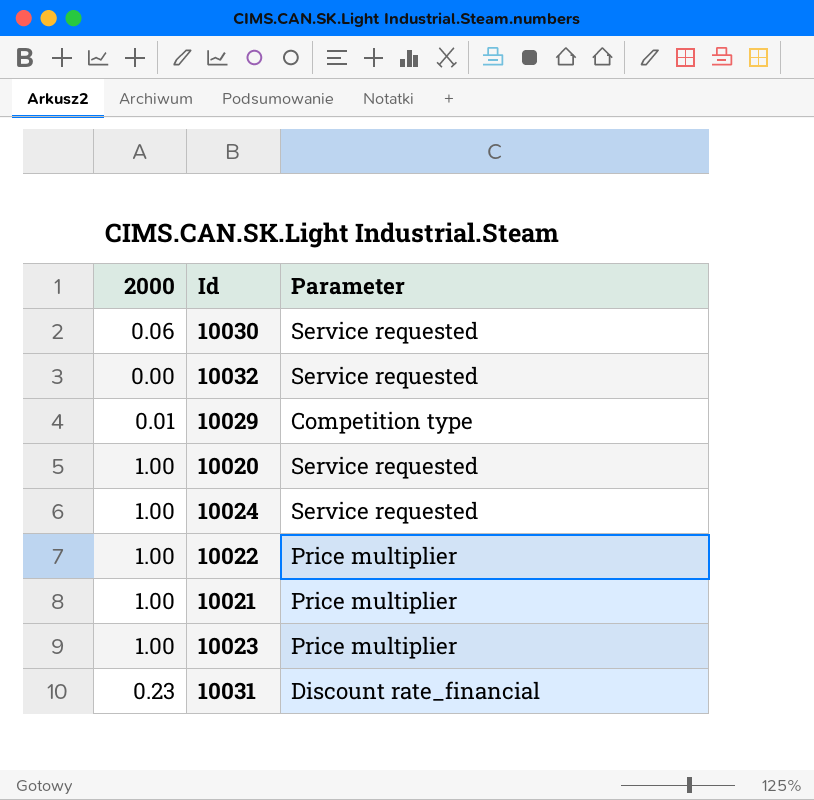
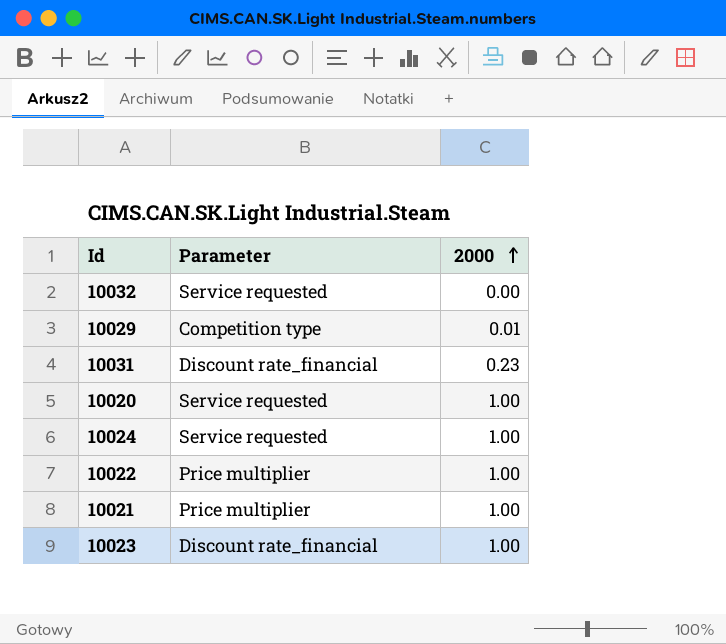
row order: none -> 2000 ascending
column 2000 | position: 1 -> 3
row 10030: 0.06 | Service requested -> none
10023 | Parameter: Price multiplier -> Discount rate_financial

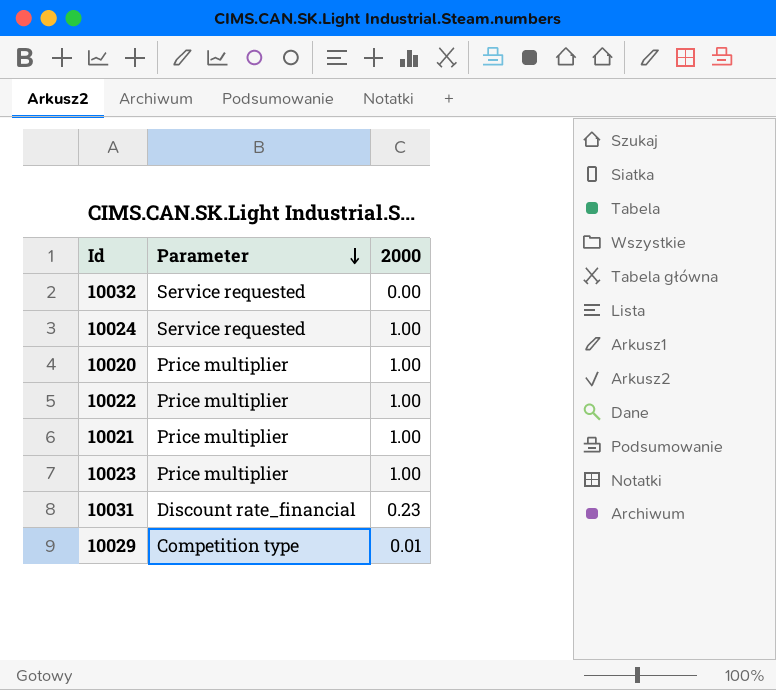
row order: 2000 ascending -> Parameter descending
10020 | Parameter: Service requested -> Price multiplier
10023 | Parameter: Discount rate_financial -> Price multiplier

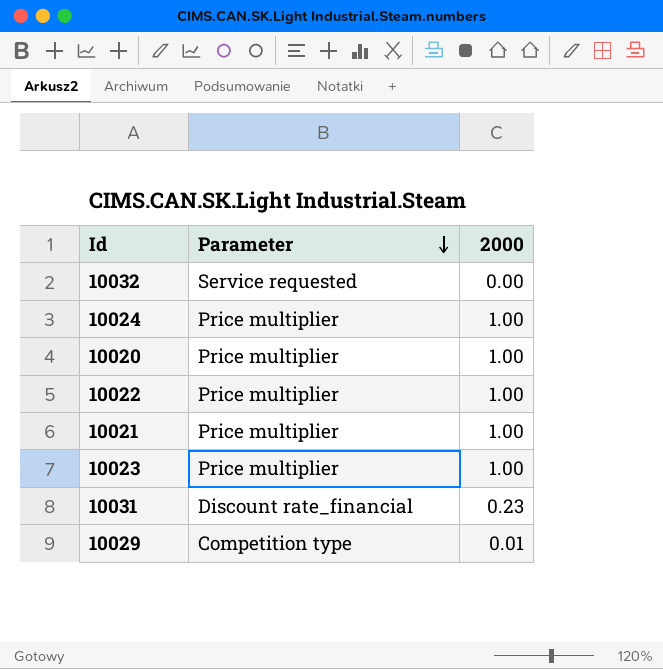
10024 | Parameter: Service requested -> Price multiplier

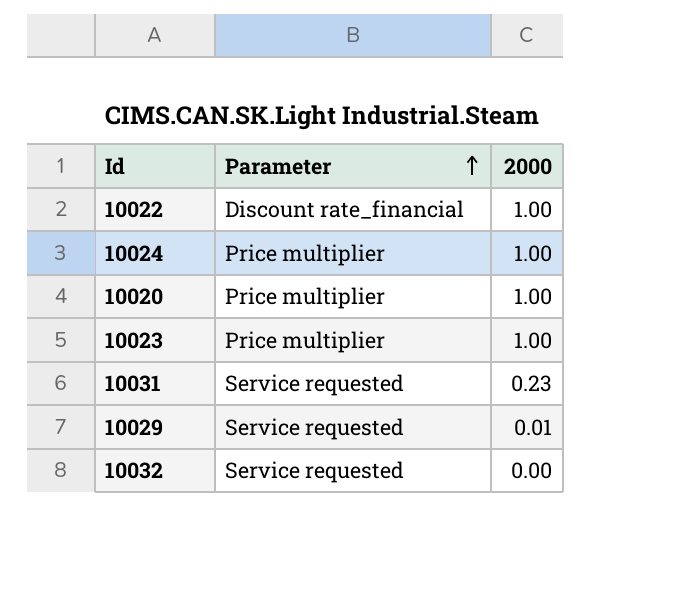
row order: Parameter descending -> Parameter ascending
row 10021: Price multiplier | 1.00 -> none
10022 | Parameter: Price multiplier -> Discount rate_financial
10031 | Parameter: Discount rate_financial -> Service requested
10029 | Parameter: Competition type -> Service requested

